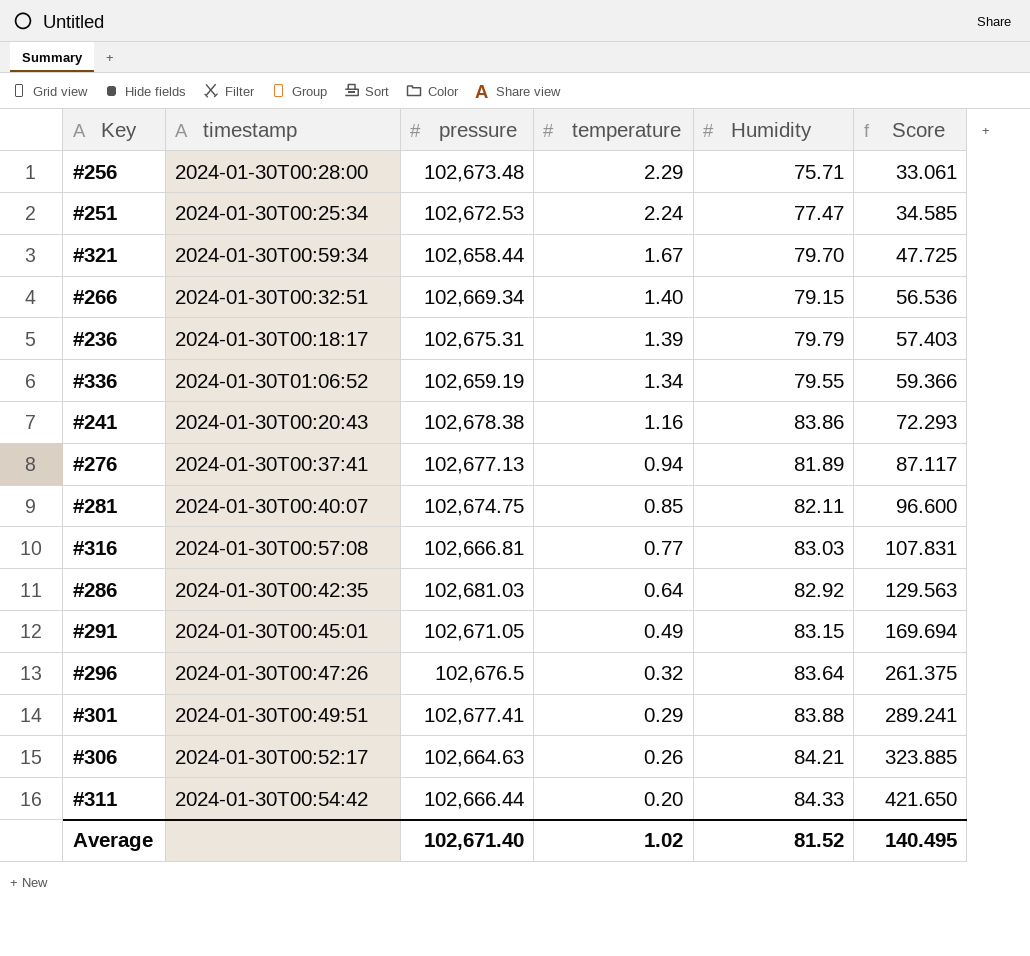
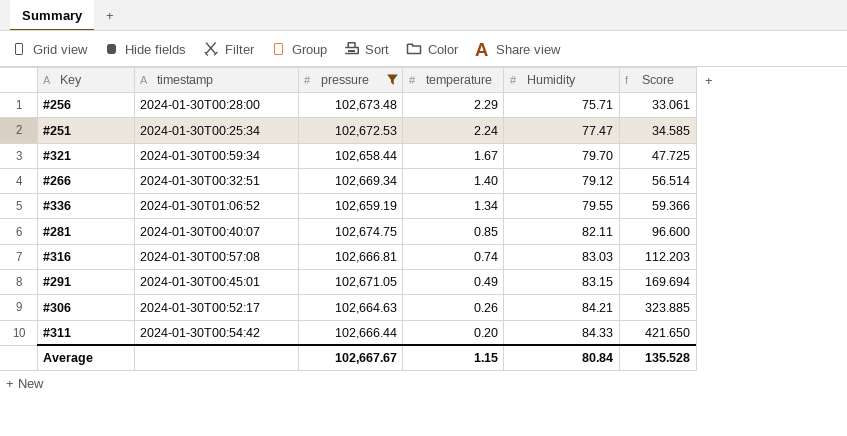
filter: none -> pressure <= 102,674.75
#266 | Humidity: 79.15 -> 79.12
#266 | Score: 56.536 -> 56.514
#316 | temperature: 0.77 -> 0.74
#316 | Score: 107.831 -> 112.203
Average | pressure: 102,671.40 -> 102,667.67
Average | temperature: 1.02 -> 1.15
Average | Humidity: 81.52 -> 80.84
Average | Score: 140.495 -> 135.528

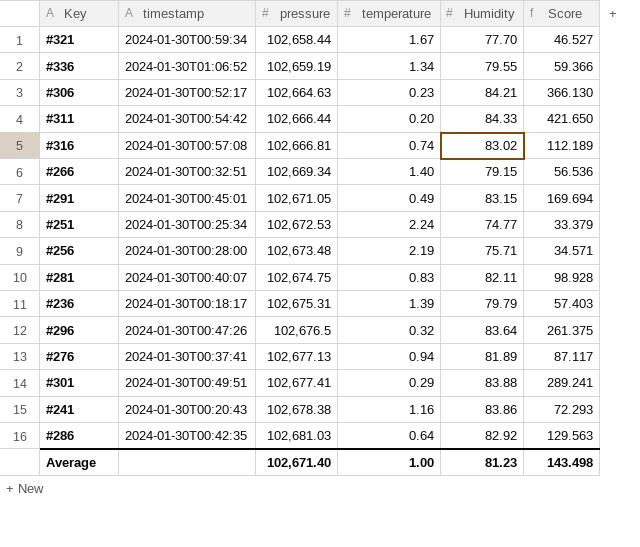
filter: pressure <= 102,674.75 -> none
row order: temperature descending -> pressure ascending
#321 | Humidity: 79.70 -> 77.70
#321 | Score: 47.725 -> 46.527
#306 | temperature: 0.26 -> 0.23
#306 | Score: 323.885 -> 366.130
#316 | Humidity: 83.03 -> 83.02
#316 | Score: 112.203 -> 112.189
#266 | Humidity: 79.12 -> 79.15
#266 | Score: 56.514 -> 56.536
#251 | Humidity: 77.47 -> 74.77
#251 | Score: 34.585 -> 33.379
#256 | temperature: 2.29 -> 2.19
#256 | Score: 33.061 -> 34.571
#281 | temperature: 0.85 -> 0.83
#281 | Score: 96.600 -> 98.928
Average | pressure: 102,667.67 -> 102,671.40
Average | temperature: 1.15 -> 1.00
Average | Humidity: 80.84 -> 81.23
Average | Score: 135.528 -> 143.498

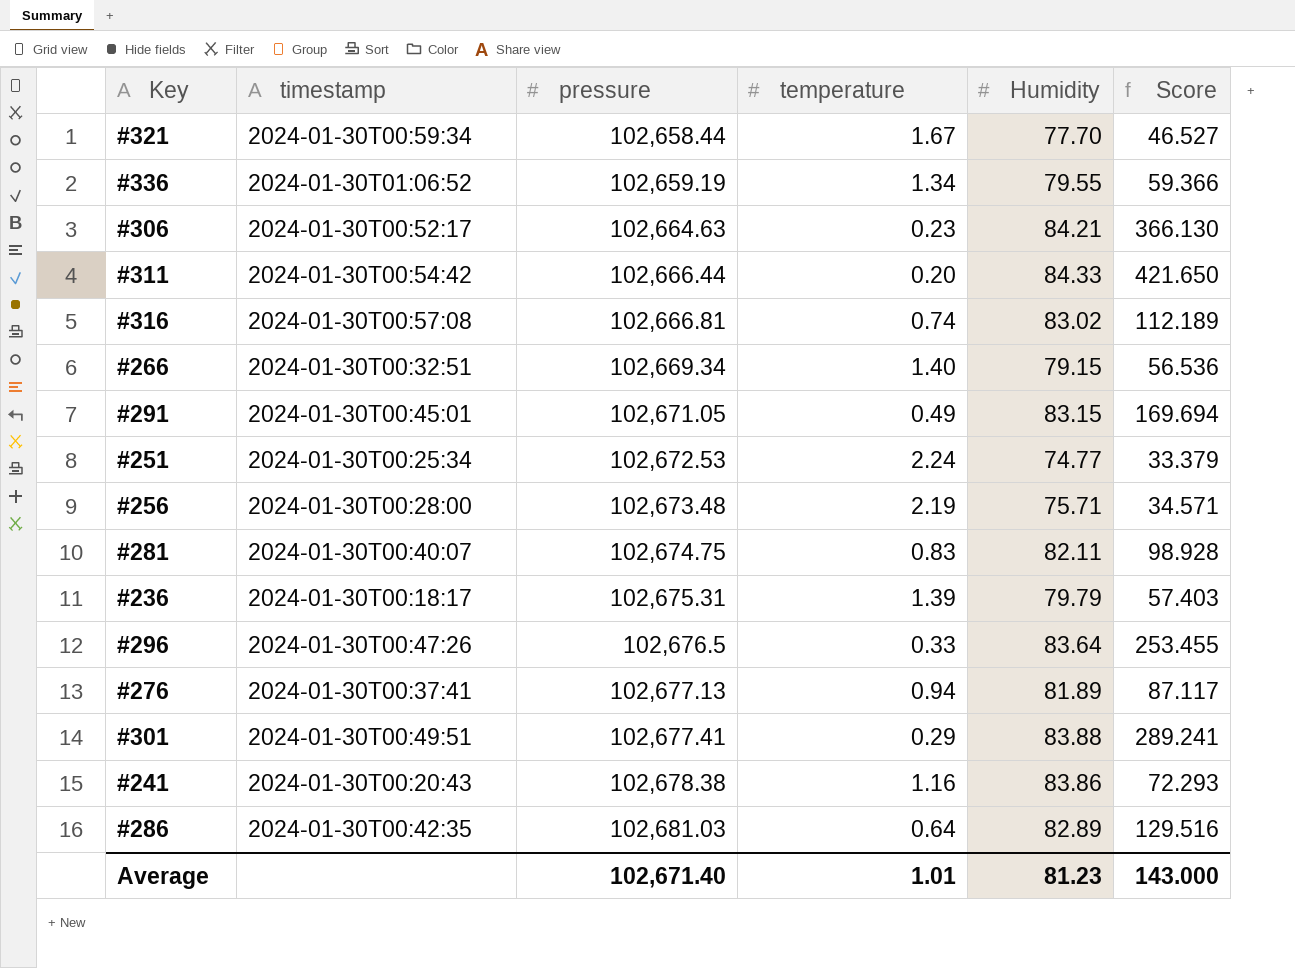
#296 | temperature: 0.32 -> 0.33
#296 | Score: 261.375 -> 253.455
#286 | Humidity: 82.92 -> 82.89
#286 | Score: 129.563 -> 129.516
Average | temperature: 1.00 -> 1.01
Average | Score: 143.498 -> 143.000

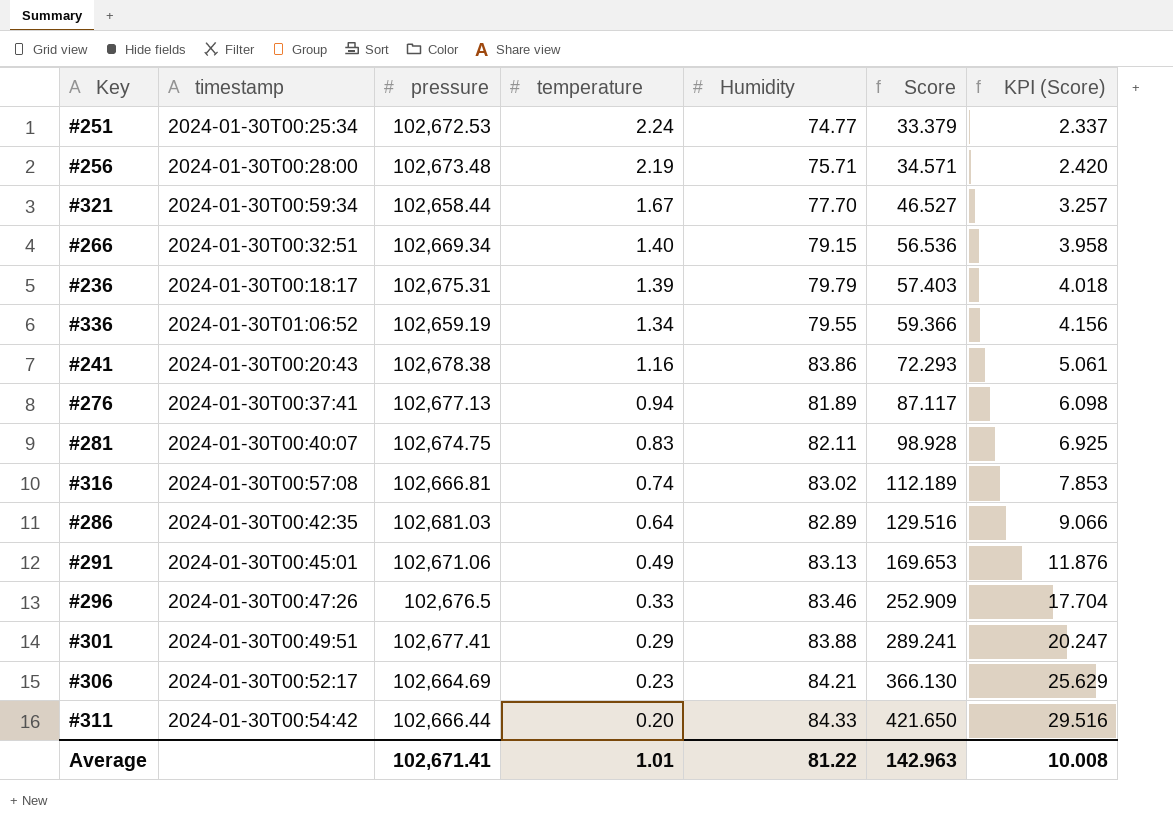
row order: pressure ascending -> temperature descending
column KPI (Score) | formula: none -> [Score] * 0.07
#291 | pressure: 102,671.05 -> 102,671.06
#291 | Humidity: 83.15 -> 83.13
#291 | Score: 169.694 -> 169.653
#296 | Humidity: 83.64 -> 83.46
#296 | Score: 253.455 -> 252.909
#306 | pressure: 102,664.63 -> 102,664.69
Average | pressure: 102,671.40 -> 102,671.41
Average | Humidity: 81.23 -> 81.22
Average | Score: 143.000 -> 142.963

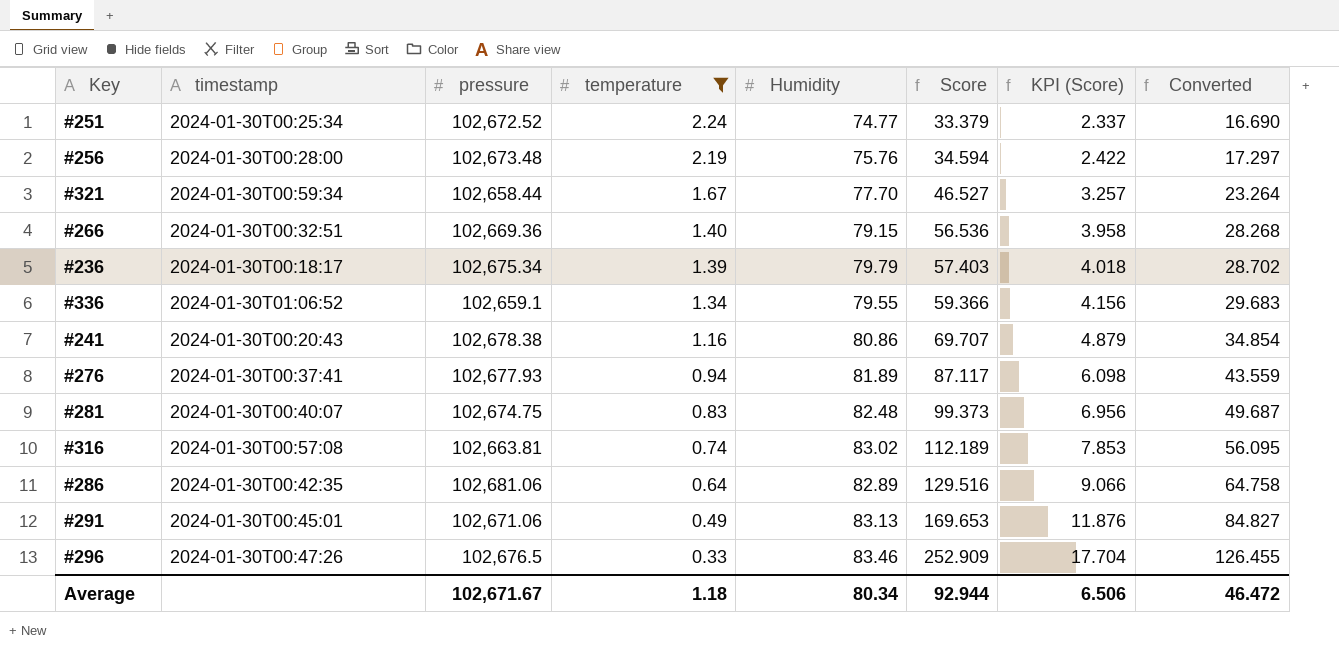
filter: none -> temperature >= 0.33
column Converted | formula: none -> [Score] * 0.5
#251 | pressure: 102,672.53 -> 102,672.52
#256 | Humidity: 75.71 -> 75.76
#256 | Score: 34.571 -> 34.594
#256 | KPI (Score): 2.420 -> 2.422
#266 | pressure: 102,669.34 -> 102,669.36
#236 | pressure: 102,675.31 -> 102,675.34
#336 | pressure: 102,659.19 -> 102,659.1
#241 | Humidity: 83.86 -> 80.86
#241 | Score: 72.293 -> 69.707
#241 | KPI (Score): 5.061 -> 4.879
#276 | pressure: 102,677.13 -> 102,677.93
#281 | Humidity: 82.11 -> 82.48
#281 | Score: 98.928 -> 99.373
#281 | KPI (Score): 6.925 -> 6.956
#316 | pressure: 102,666.81 -> 102,663.81
#286 | pressure: 102,681.03 -> 102,681.06
Average | pressure: 102,671.41 -> 102,671.67
Average | temperature: 1.01 -> 1.18
Average | Humidity: 81.22 -> 80.34
Average | Score: 142.963 -> 92.944
Average | KPI (Score): 10.008 -> 6.506

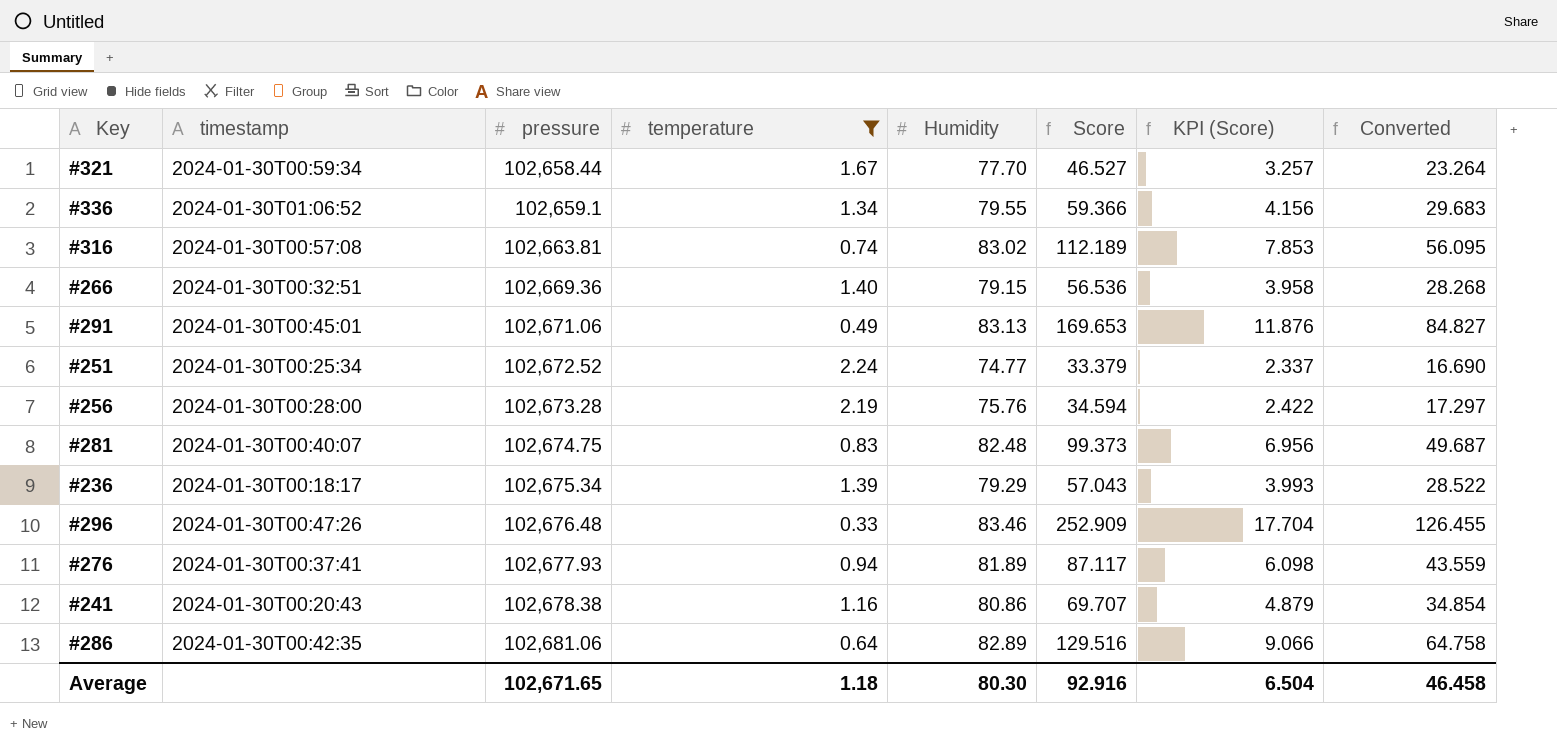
row order: temperature descending -> pressure ascending
#256 | pressure: 102,673.48 -> 102,673.28
#236 | Humidity: 79.79 -> 79.29
#236 | Score: 57.403 -> 57.043
#236 | KPI (Score): 4.018 -> 3.993
#236 | Converted: 28.702 -> 28.522
#296 | pressure: 102,676.5 -> 102,676.48
Average | pressure: 102,671.67 -> 102,671.65
Average | Humidity: 80.34 -> 80.30
Average | Score: 92.944 -> 92.916
Average | KPI (Score): 6.506 -> 6.504
Average | Converted: 46.472 -> 46.458

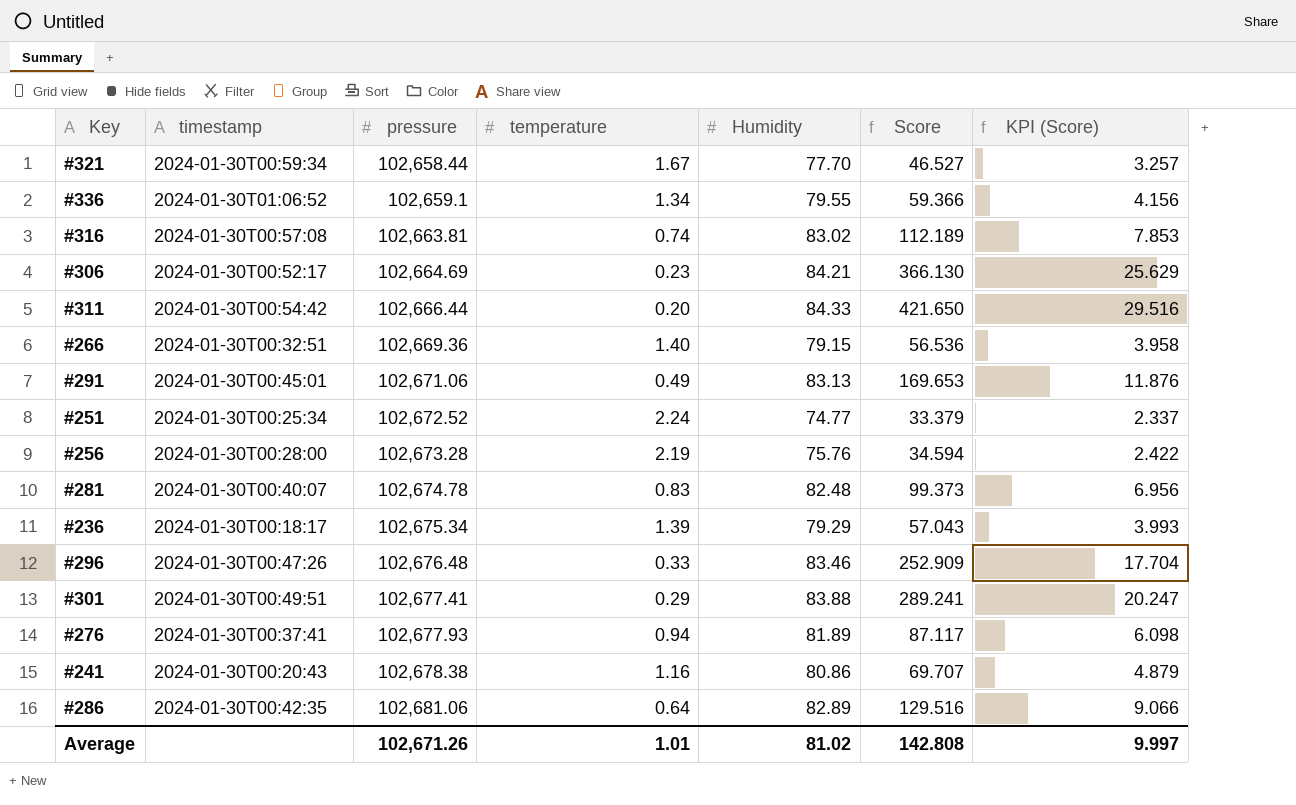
filter: temperature >= 0.33 -> none
column Converted | formula: [Score] * 0.5 -> none
#281 | pressure: 102,674.75 -> 102,674.78
Average | pressure: 102,671.65 -> 102,671.26
Average | temperature: 1.18 -> 1.01
Average | Humidity: 80.30 -> 81.02
Average | Score: 92.916 -> 142.808
Average | KPI (Score): 6.504 -> 9.997

